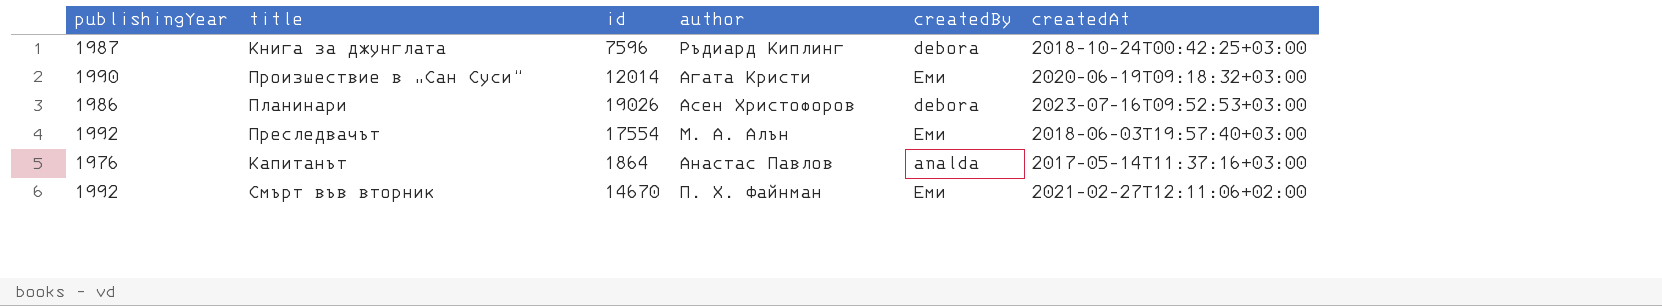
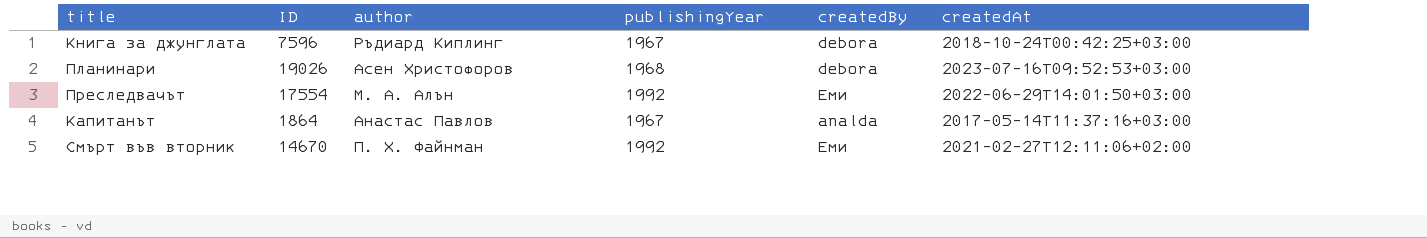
column name: id -> ID
column publishingYear | position: 1 -> 4
row Произшествие в „Сан Суси“: 1990 | 12014 | Агата Кристи | Еми | 2020-06-19T09:18:32+03:00 -> none
Книга за джунглата | publishingYear: 1987 -> 1967
Планинари | publishingYear: 1986 -> 1968
Преследвачът | createdAt: 2018-06-03T19:57:40+03:00 -> 2022-06-29T14:01:50+03:00
Капитанът | publishingYear: 1976 -> 1967

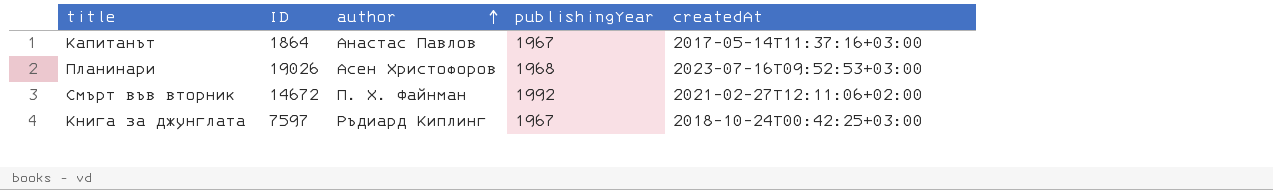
row order: none -> author ascending
column createdBy | position: 5 -> none
row Преследвачът: 17554 | М. А. Алън | 1992 | Еми | 2022-06-29T14:01:50+03:00 -> none
Смърт във вторник | ID: 14670 -> 14672
Книга за джунглата | ID: 7596 -> 7597

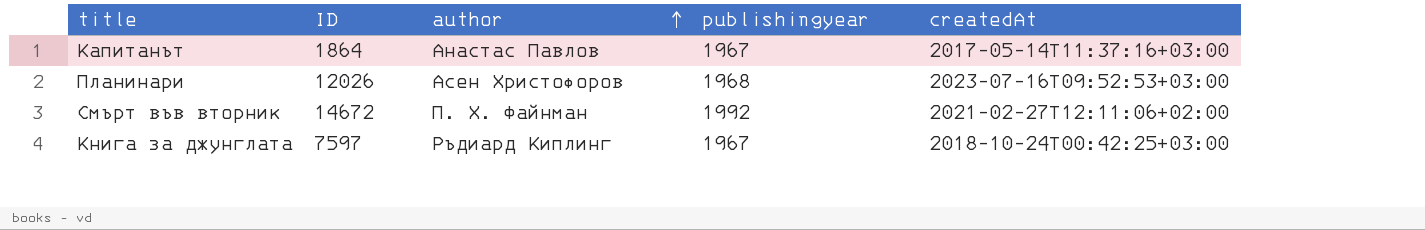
column name: publishingYear -> publishingyear
Планинари | ID: 19026 -> 12026

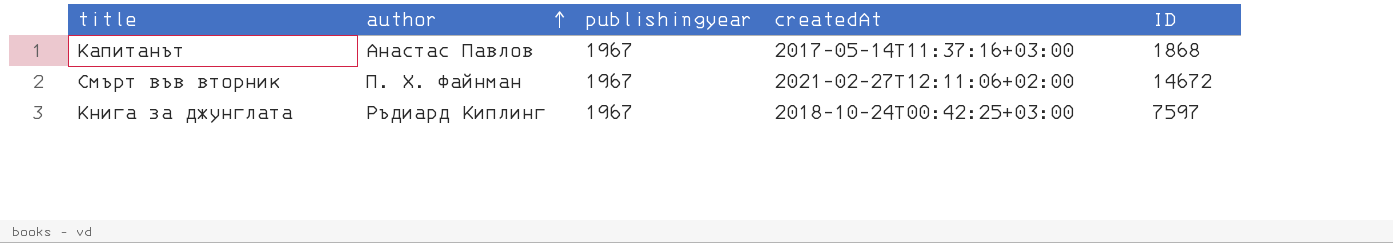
column ID | position: 2 -> 5
row Планинари: 12026 | Асен Христофоров | 1968 | 2023-07-16T09:52:53+03:00 -> none
Капитанът | ID: 1864 -> 1868
Смърт във вторник | publishingyear: 1992 -> 1967

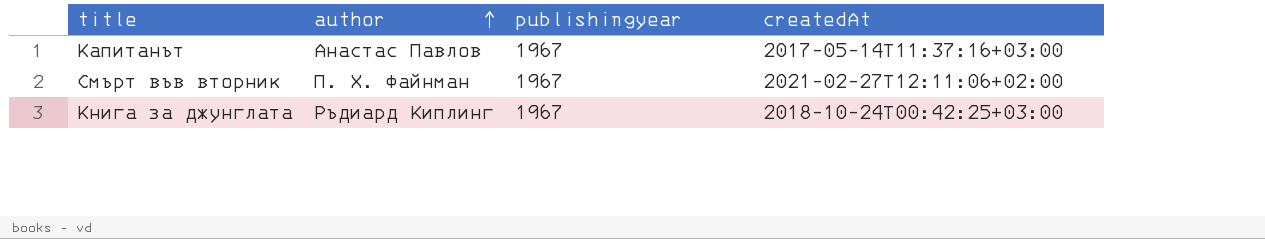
column ID | position: 5 -> none

